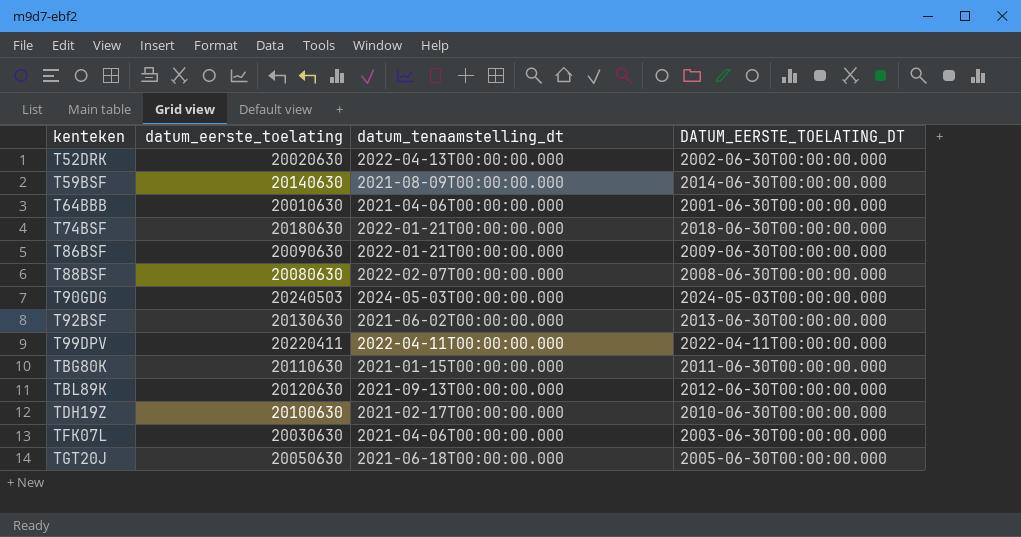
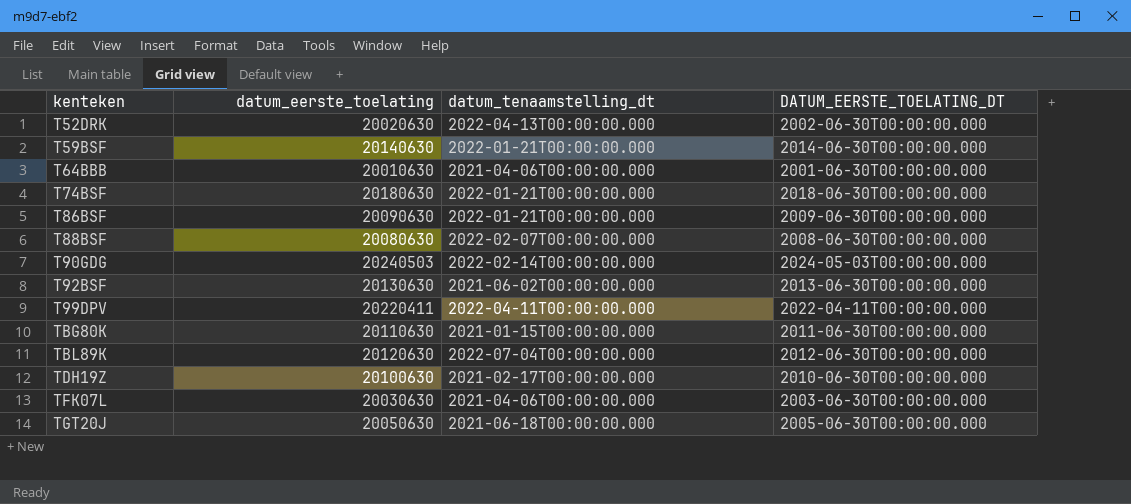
T59BSF | datum_tenaamstelling_dt: 2021-08-09T00:00:00.000 -> 2022-01-21T00:00:00.000
T90GDG | datum_tenaamstelling_dt: 2024-05-03T00:00:00.000 -> 2022-02-14T00:00:00.000
TBL89K | datum_tenaamstelling_dt: 2021-09-13T00:00:00.000 -> 2022-07-04T00:00:00.000

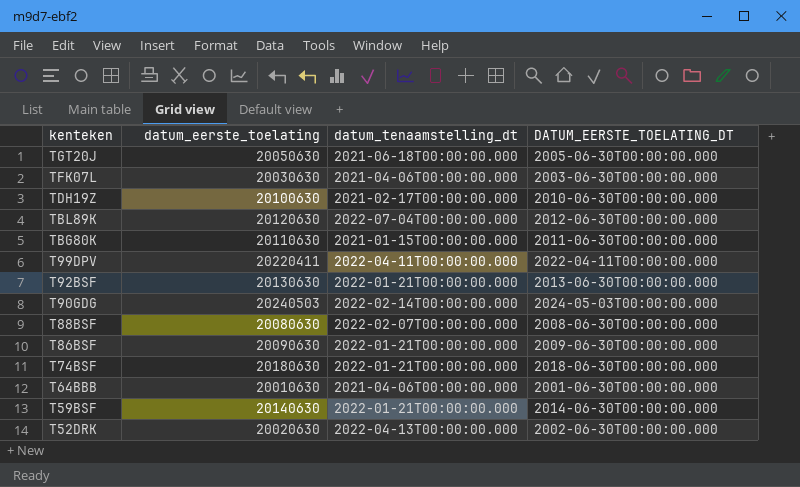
row order: kenteken ascending -> kenteken descending
T92BSF | datum_tenaamstelling_dt: 2021-06-02T00:00:00.000 -> 2022-01-21T00:00:00.000

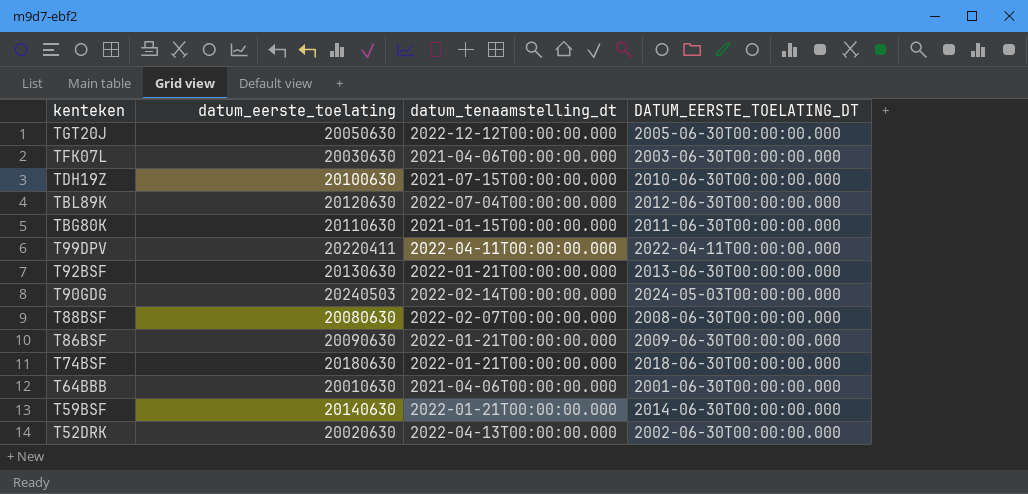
TGT20J | datum_tenaamstelling_dt: 2021-06-18T00:00:00.000 -> 2022-12-12T00:00:00.000
TDH19Z | datum_tenaamstelling_dt: 2021-02-17T00:00:00.000 -> 2021-07-15T00:00:00.000

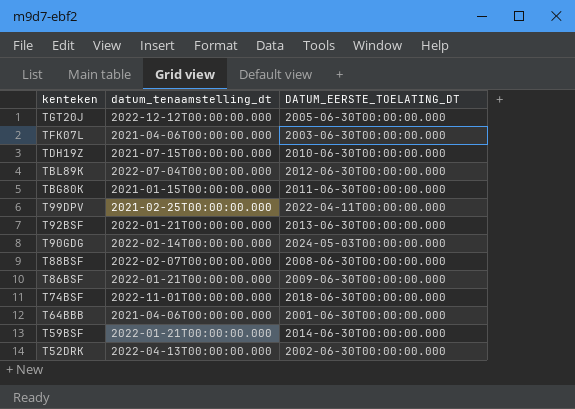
column datum_eerste_toelating | position: 2 -> none
T99DPV | datum_tenaamstelling_dt: 2022-04-11T00:00:00.000 -> 2021-02-25T00:00:00.000
T74BSF | datum_tenaamstelling_dt: 2022-01-21T00:00:00.000 -> 2022-11-01T00:00:00.000

